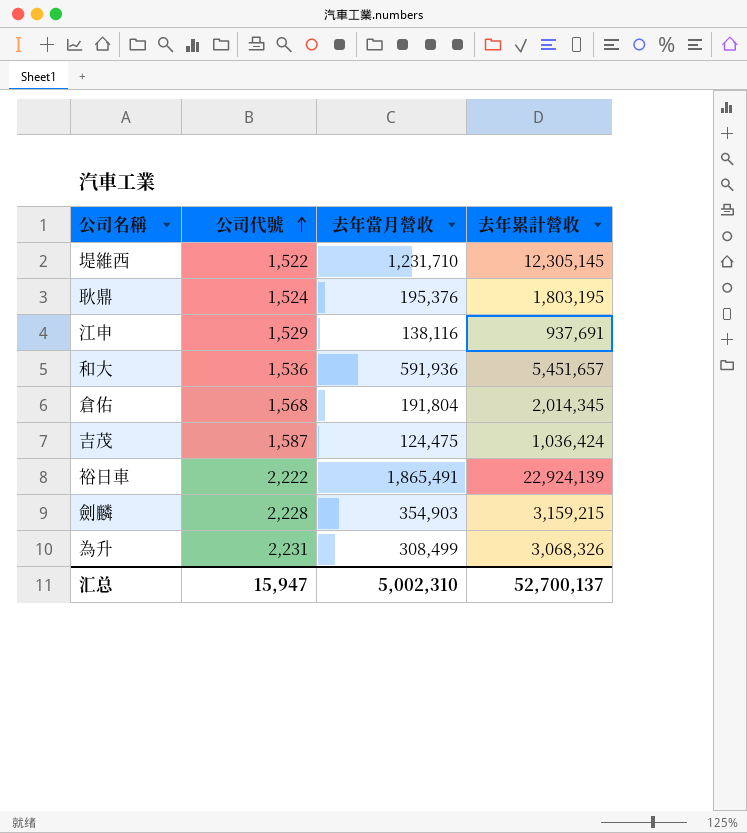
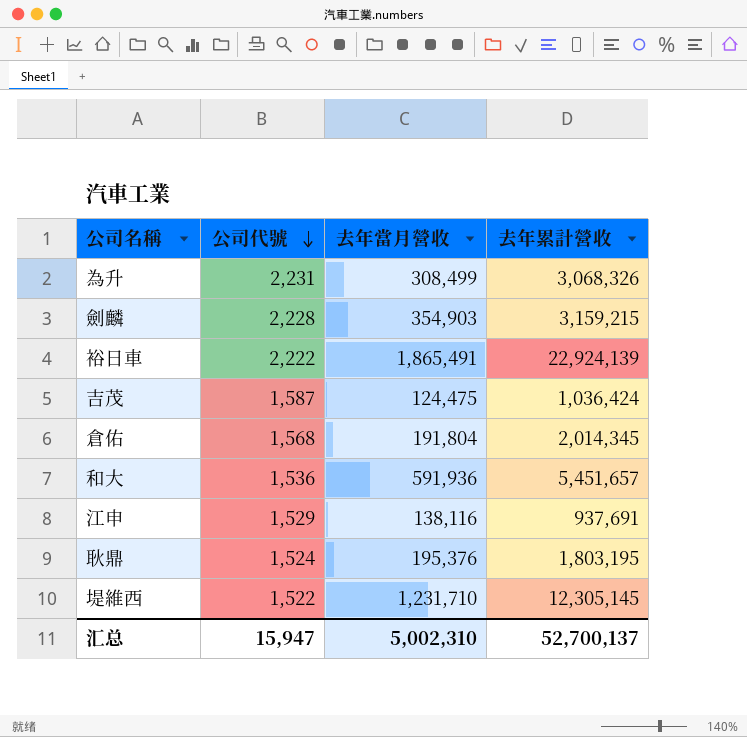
row order: 公司代號 ascending -> 公司代號 descending

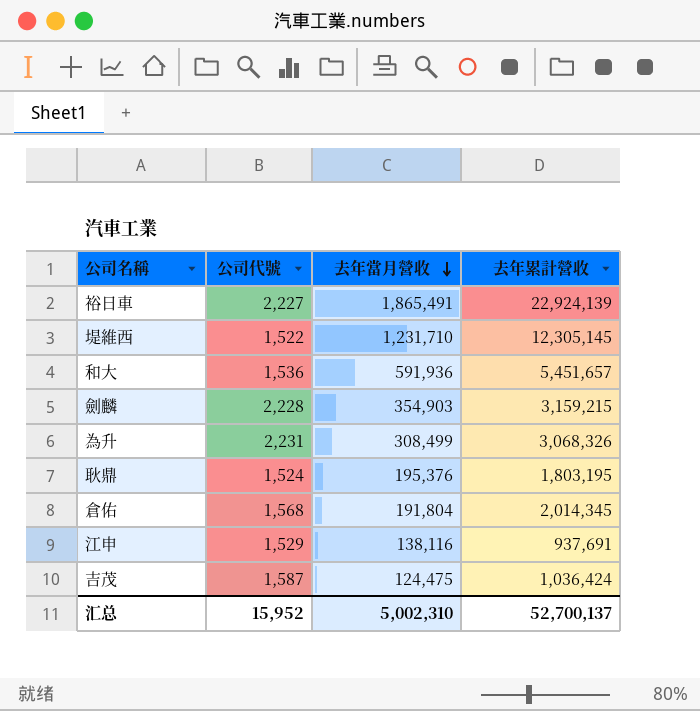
row order: 公司代號 descending -> 去年當月營收 descending
裕日車 | 公司代號: 2,222 -> 2,227
汇总 | 公司代號: 15,947 -> 15,952

